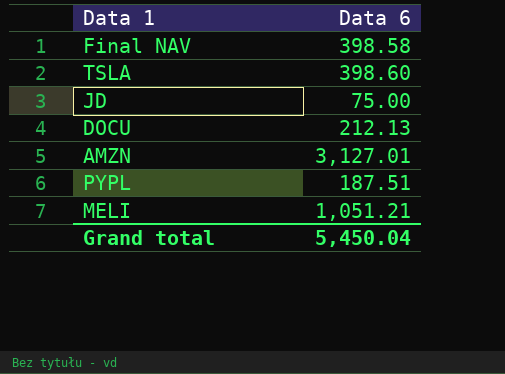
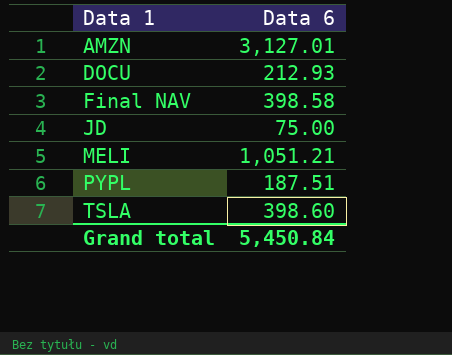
row order: none -> Data 1 ascending
DOCU | Data 6: 212.13 -> 212.93
Grand total | Data 6: 5,450.04 -> 5,450.84

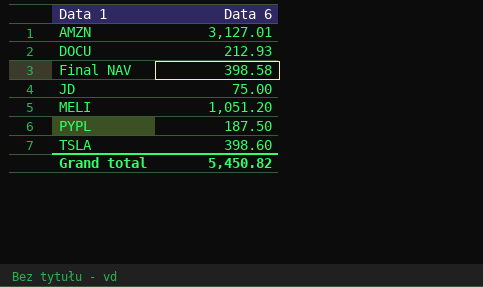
MELI | Data 6: 1,051.21 -> 1,051.20
PYPL | Data 6: 187.51 -> 187.50
Grand total | Data 6: 5,450.84 -> 5,450.82

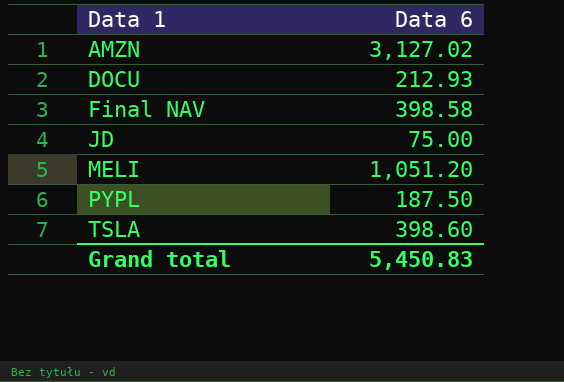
AMZN | Data 6: 3,127.01 -> 3,127.02
Grand total | Data 6: 5,450.82 -> 5,450.83

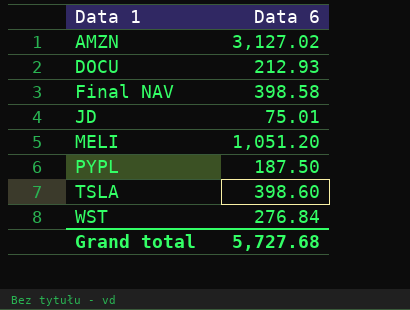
JD | Data 6: 75.00 -> 75.01
row WST: none -> 276.84
Grand total | Data 6: 5,450.83 -> 5,727.68

